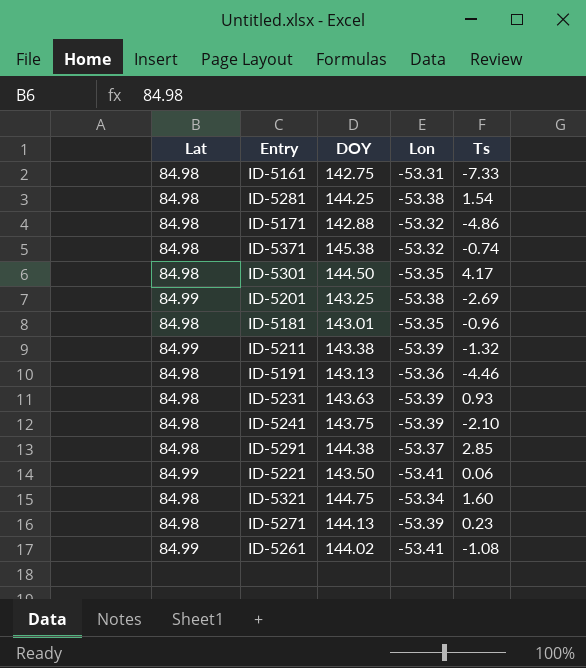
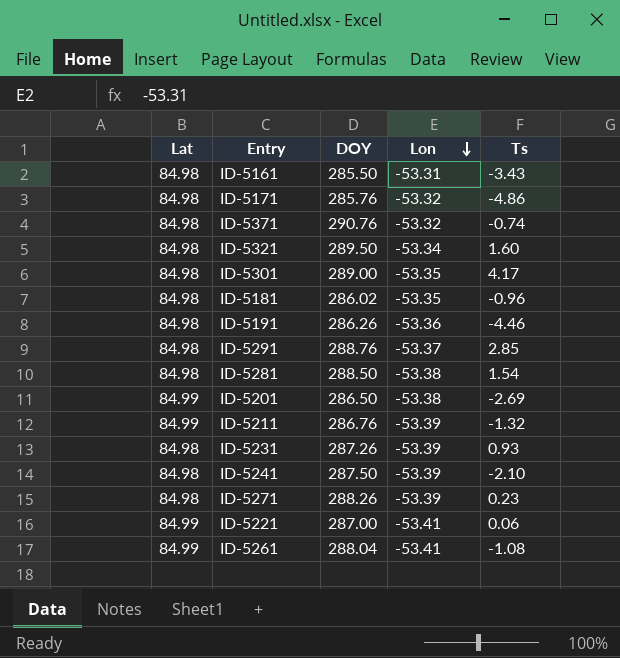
row order: none -> Lon descending
ID-5161 | DOY: 142.75 -> 285.50
ID-5161 | Ts: -7.33 -> -3.43
ID-5171 | DOY: 142.88 -> 285.76
ID-5371 | DOY: 145.38 -> 290.76
ID-5321 | DOY: 144.75 -> 289.50
ID-5301 | DOY: 144.50 -> 289.00
ID-5181 | DOY: 143.01 -> 286.02
ID-5191 | DOY: 143.13 -> 286.26
ID-5291 | DOY: 144.38 -> 288.76
ID-5281 | DOY: 144.25 -> 288.50
ID-5201 | DOY: 143.25 -> 286.50
ID-5211 | DOY: 143.38 -> 286.76
ID-5231 | DOY: 143.63 -> 287.26
ID-5241 | DOY: 143.75 -> 287.50
ID-5271 | DOY: 144.13 -> 288.26
ID-5221 | DOY: 143.50 -> 287.00
ID-5261 | DOY: 144.02 -> 288.04

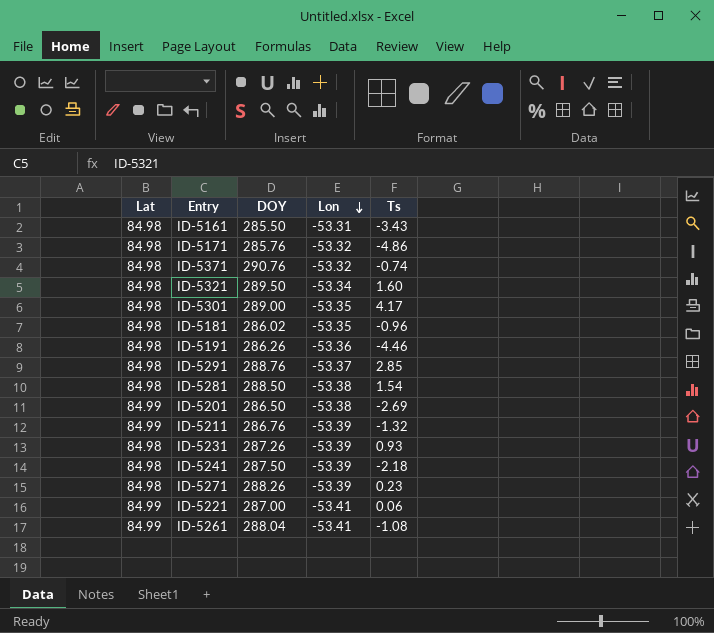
ID-5241 | Ts: -2.10 -> -2.18

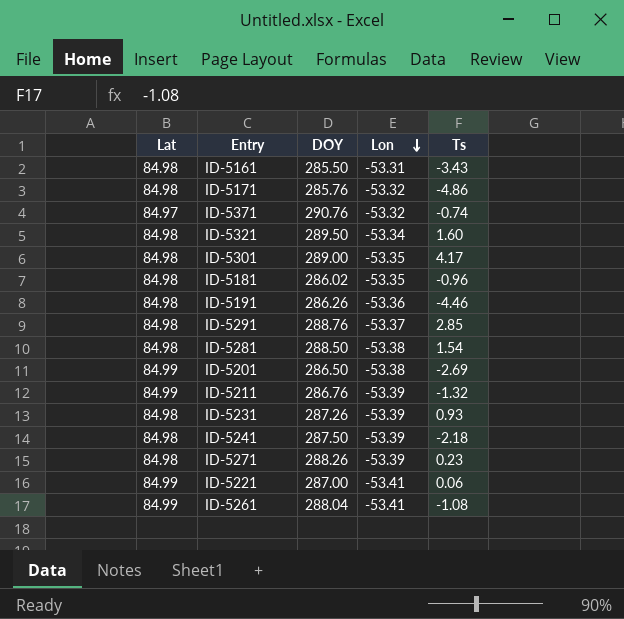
ID-5371 | Lat: 84.98 -> 84.97

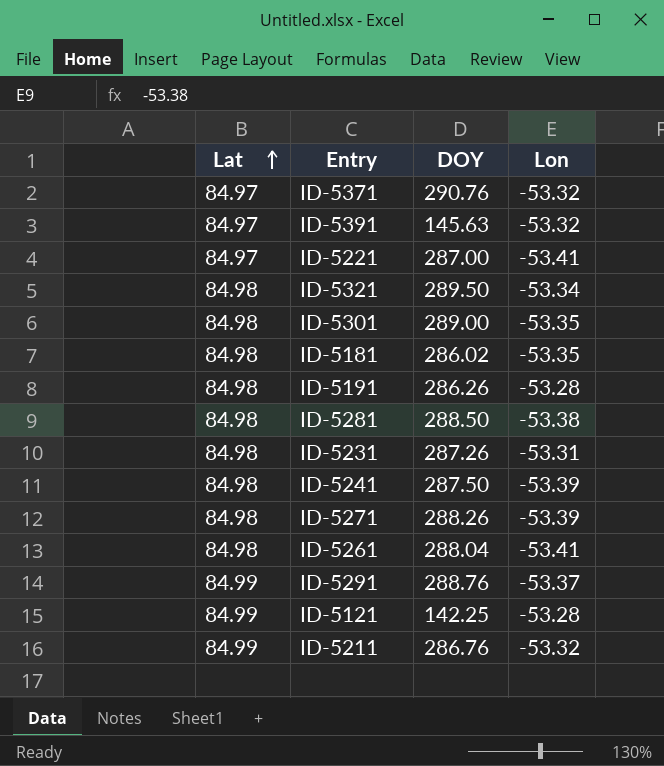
row order: Lon descending -> Lat ascending
column Ts | position: 5 -> none
row ID-5161: 84.98 | 285.50 | -53.31 | -3.43 -> none
row ID-5171: 84.98 | 285.76 | -53.32 | -4.86 -> none
row ID-5201: 84.99 | 286.50 | -53.38 | -2.69 -> none
row ID-5391: none -> 84.97 | 145.63 | -53.32
ID-5221 | Lat: 84.99 -> 84.97
ID-5191 | Lon: -53.36 -> -53.28
ID-5231 | Lon: -53.39 -> -53.31
ID-5261 | Lat: 84.99 -> 84.98
ID-5291 | Lat: 84.98 -> 84.99
row ID-5121: none -> 84.99 | 142.25 | -53.28
ID-5211 | Lon: -53.39 -> -53.32

